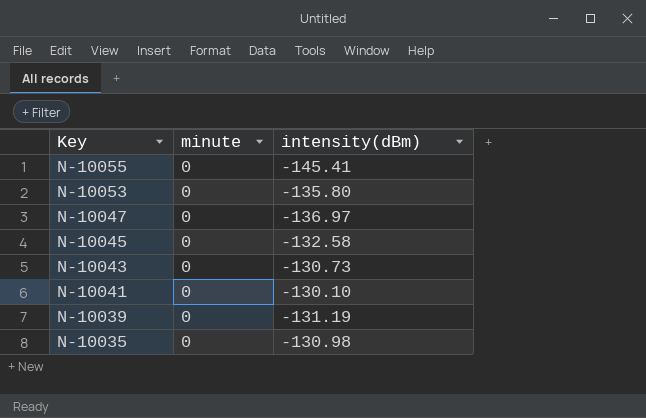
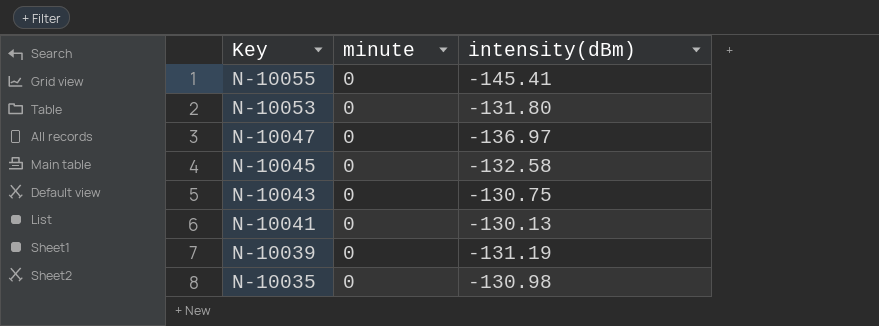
N-10053 | intensity(dBm): -135.80 -> -131.80
N-10043 | intensity(dBm): -130.73 -> -130.75
N-10041 | intensity(dBm): -130.10 -> -130.13

